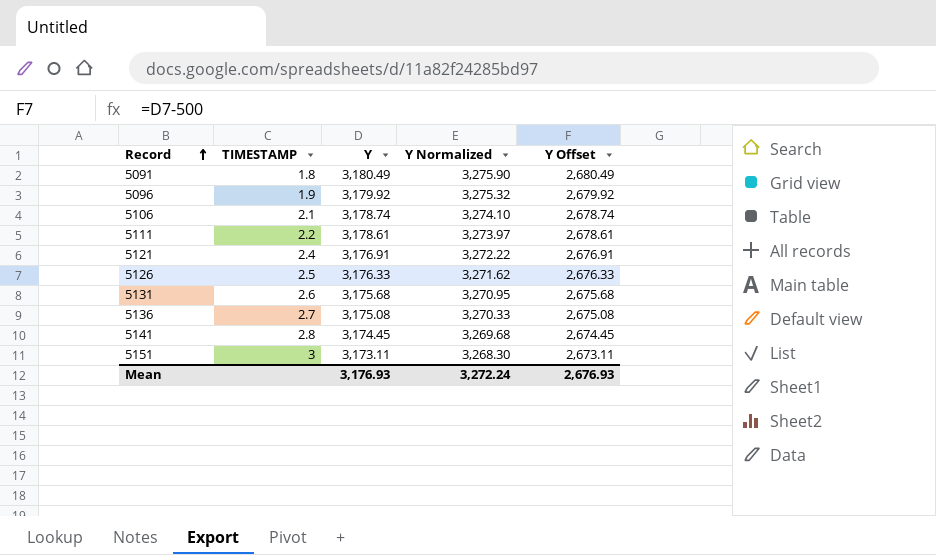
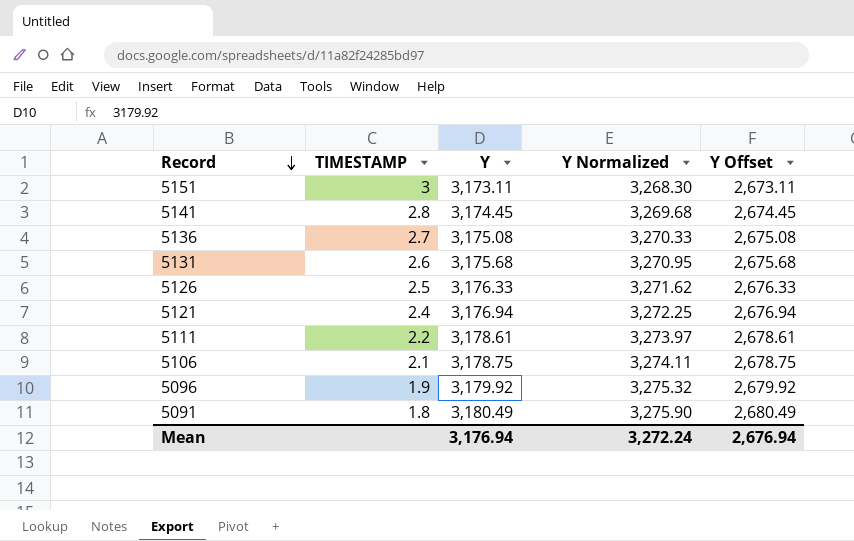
row order: Record ascending -> Record descending
5121 | Y: 3,176.91 -> 3,176.94
5121 | Y Normalized: 3,272.22 -> 3,272.25
5121 | Y Offset: 2,676.91 -> 2,676.94
5106 | Y: 3,178.74 -> 3,178.75
5106 | Y Normalized: 3,274.10 -> 3,274.11
5106 | Y Offset: 2,678.74 -> 2,678.75
Mean | Y: 3,176.93 -> 3,176.94
Mean | Y Offset: 2,676.93 -> 2,676.94

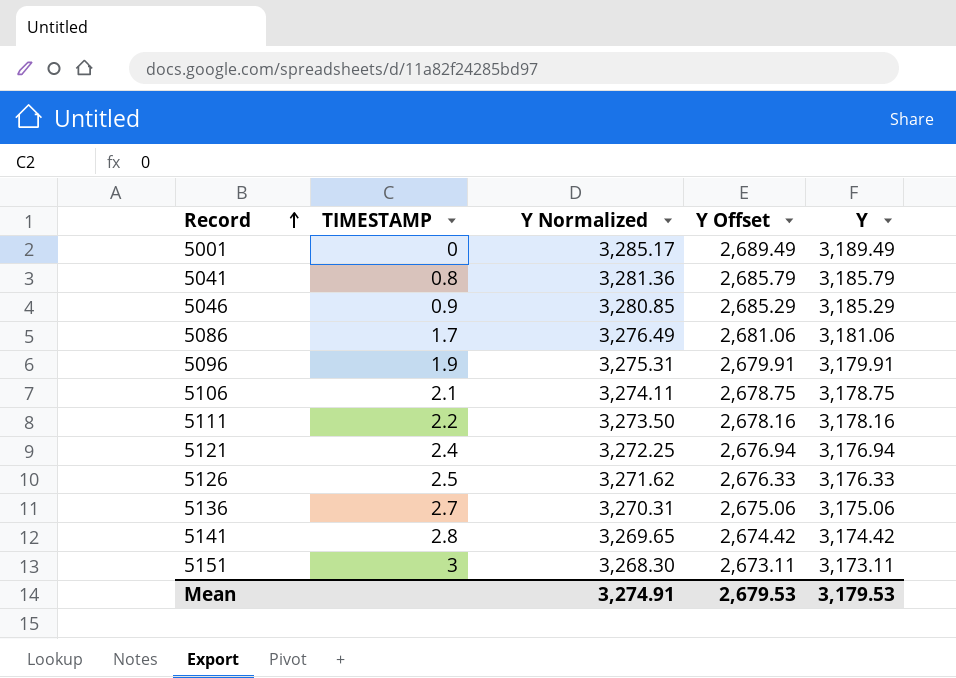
row order: Record descending -> Record ascending
column Y | position: 3 -> 5
row 5131: 2.6 | 3,175.68 | 3,270.95 | 2,675.68 -> none
row 5091: 1.8 | 3,180.49 | 3,275.90 | 2,680.49 -> none
row 5001: none -> 0 | 3,285.17 | 2,689.49 | 3,189.49
row 5041: none -> 0.8 | 3,281.36 | 2,685.79 | 3,185.79
row 5046: none -> 0.9 | 3,280.85 | 2,685.29 | 3,185.29
row 5086: none -> 1.7 | 3,276.49 | 2,681.06 | 3,181.06
5096 | Y Normalized: 3,275.32 -> 3,275.31
5096 | Y Offset: 2,679.92 -> 2,679.91
5096 | Y: 3,179.92 -> 3,179.91
5111 | Y Normalized: 3,273.97 -> 3,273.50
5111 | Y Offset: 2,678.61 -> 2,678.16
5111 | Y: 3,178.61 -> 3,178.16
5136 | Y Normalized: 3,270.33 -> 3,270.31
5136 | Y Offset: 2,675.08 -> 2,675.06
5136 | Y: 3,175.08 -> 3,175.06
5141 | Y Normalized: 3,269.68 -> 3,269.65
5141 | Y Offset: 2,674.45 -> 2,674.42
5141 | Y: 3,174.45 -> 3,174.42
Mean | Y Normalized: 3,272.24 -> 3,274.91
Mean | Y Offset: 2,676.94 -> 2,679.53
Mean | Y: 3,176.94 -> 3,179.53

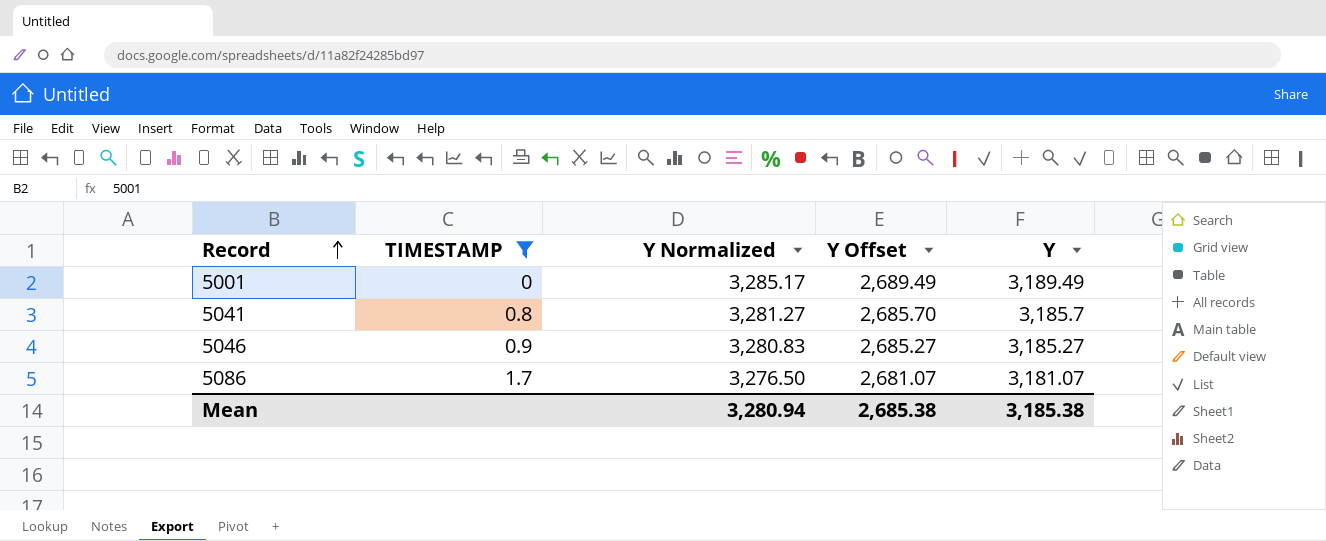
filter: none -> TIMESTAMP <= 1.7
5041 | Y Normalized: 3,281.36 -> 3,281.27
5041 | Y Offset: 2,685.79 -> 2,685.70
5041 | Y: 3,185.79 -> 3,185.7
5046 | Y Normalized: 3,280.85 -> 3,280.83
5046 | Y Offset: 2,685.29 -> 2,685.27
5046 | Y: 3,185.29 -> 3,185.27
5086 | Y Normalized: 3,276.49 -> 3,276.50
5086 | Y Offset: 2,681.06 -> 2,681.07
5086 | Y: 3,181.06 -> 3,181.07
Mean | Y Normalized: 3,274.91 -> 3,280.94
Mean | Y Offset: 2,679.53 -> 2,685.38
Mean | Y: 3,179.53 -> 3,185.38

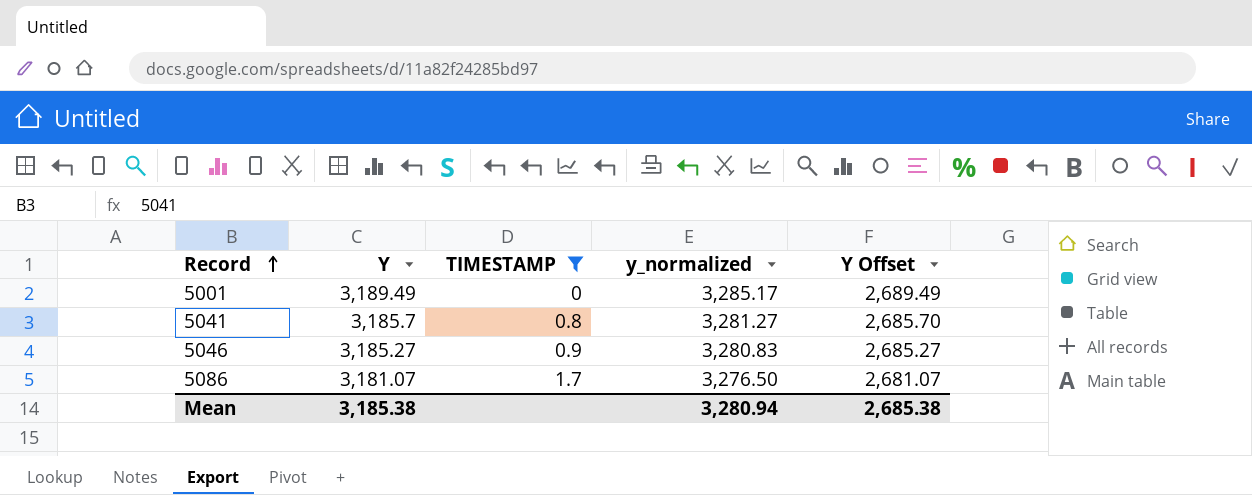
column Y | position: 5 -> 2
column name: Y Normalized -> y_normalized

